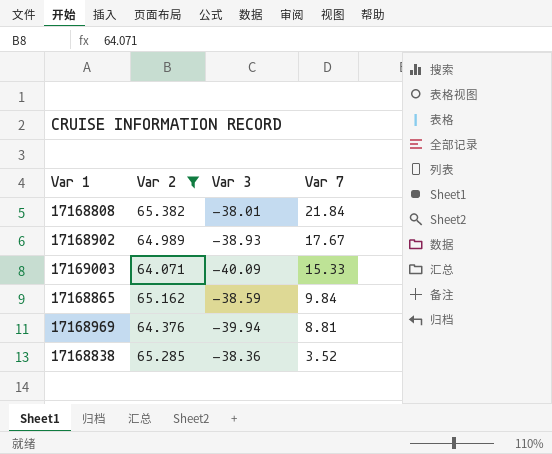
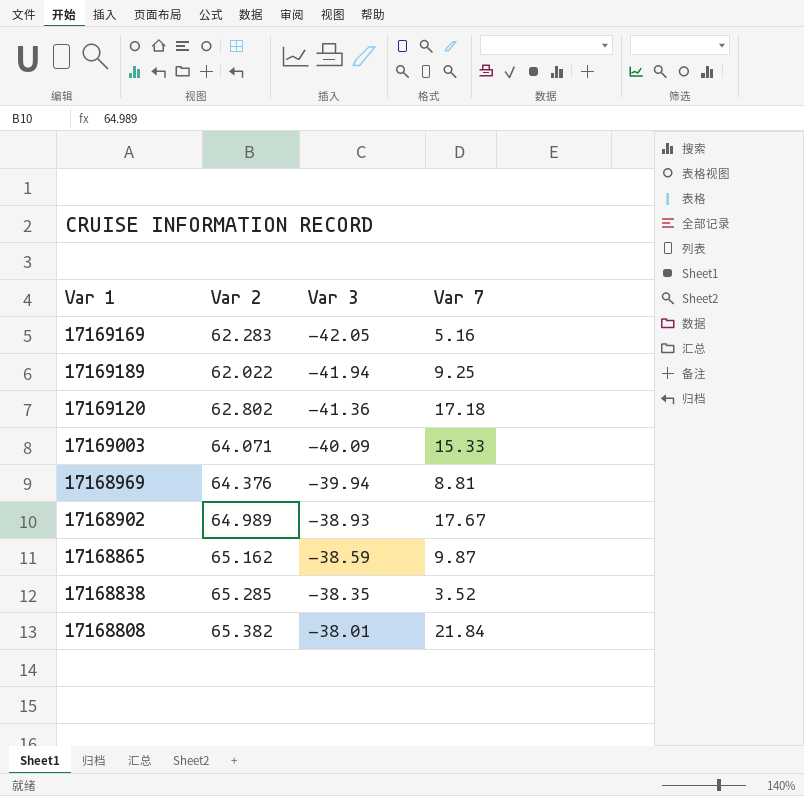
filter: Var 2 >= 64.071 -> none
row order: Var 7 descending -> Var 3 ascending
17168865 | Var 7: 9.84 -> 9.87
17168838 | Var 3: -38.36 -> -38.35

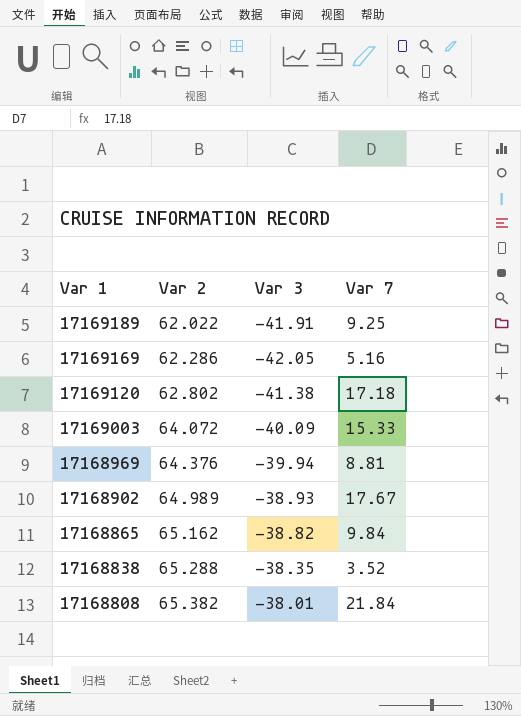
row order: Var 3 ascending -> Var 1 descending
17169189 | Var 3: -41.94 -> -41.91
17169169 | Var 2: 62.283 -> 62.286
17169120 | Var 3: -41.36 -> -41.38
17169003 | Var 2: 64.071 -> 64.072
17168865 | Var 3: -38.59 -> -38.82
17168865 | Var 7: 9.87 -> 9.84
17168838 | Var 2: 65.285 -> 65.288

